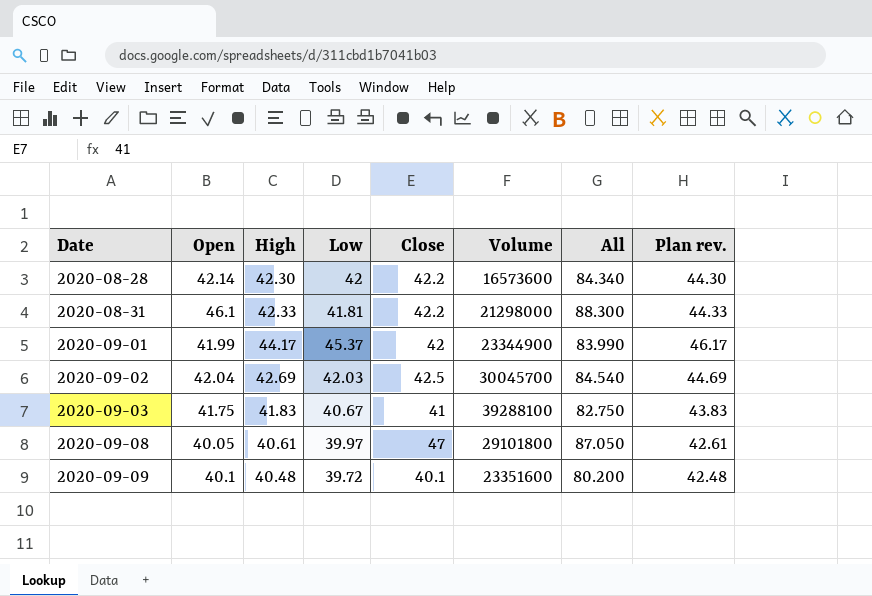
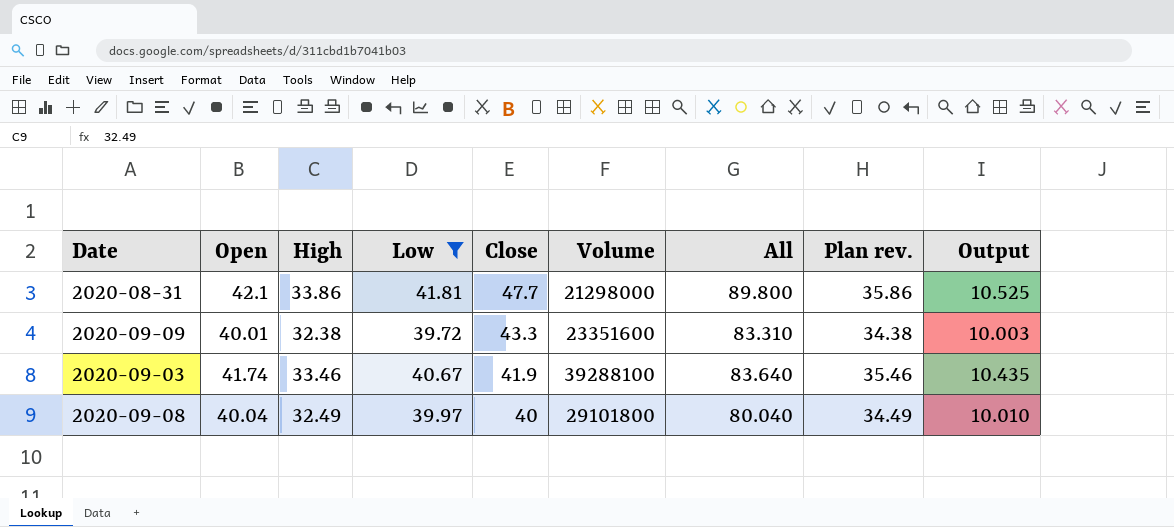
filter: none -> Low <= 41.81
row order: Date ascending -> Close descending
column Output | formula: none -> [Open] * 0.25
2020-08-31 | Open: 46.1 -> 42.1
2020-08-31 | High: 42.33 -> 33.86
2020-08-31 | Close: 42.2 -> 47.7
2020-08-31 | All: 88.300 -> 89.800
2020-08-31 | Plan rev.: 44.33 -> 35.86
2020-09-09 | Open: 40.1 -> 40.01
2020-09-09 | High: 40.48 -> 32.38
2020-09-09 | Close: 40.1 -> 43.3
2020-09-09 | All: 80.200 -> 83.310
2020-09-09 | Plan rev.: 42.48 -> 34.38
2020-09-03 | Open: 41.75 -> 41.74
2020-09-03 | High: 41.83 -> 33.46
2020-09-03 | Close: 41 -> 41.9
2020-09-03 | All: 82.750 -> 83.640
2020-09-03 | Plan rev.: 43.83 -> 35.46
2020-09-08 | Open: 40.05 -> 40.04
2020-09-08 | High: 40.61 -> 32.49
2020-09-08 | Close: 47 -> 40
2020-09-08 | All: 87.050 -> 80.040
2020-09-08 | Plan rev.: 42.61 -> 34.49

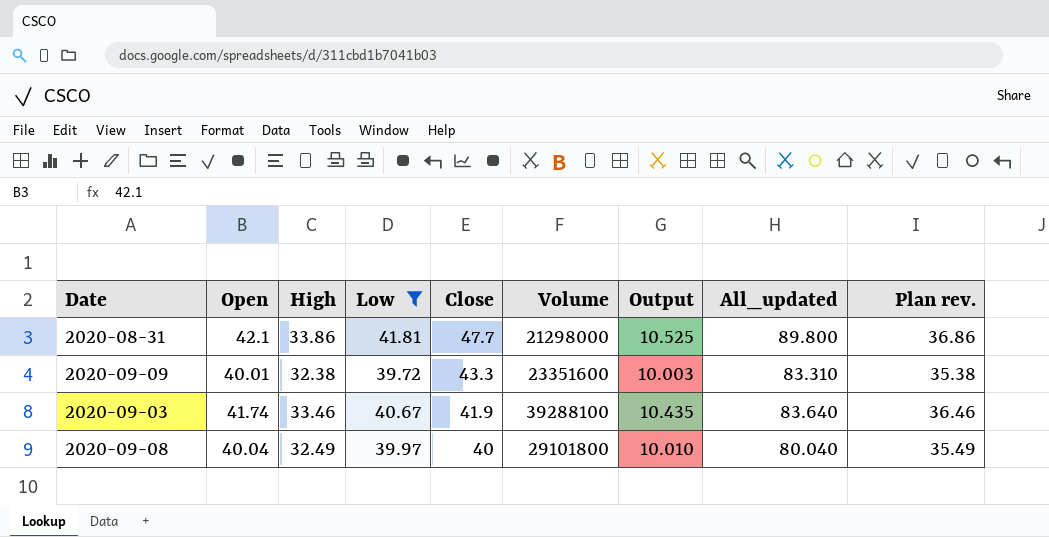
column Output | position: 9 -> 7
column name: All -> All_updated
column Plan rev. | formula: [High] + 2 -> [High] + 3

